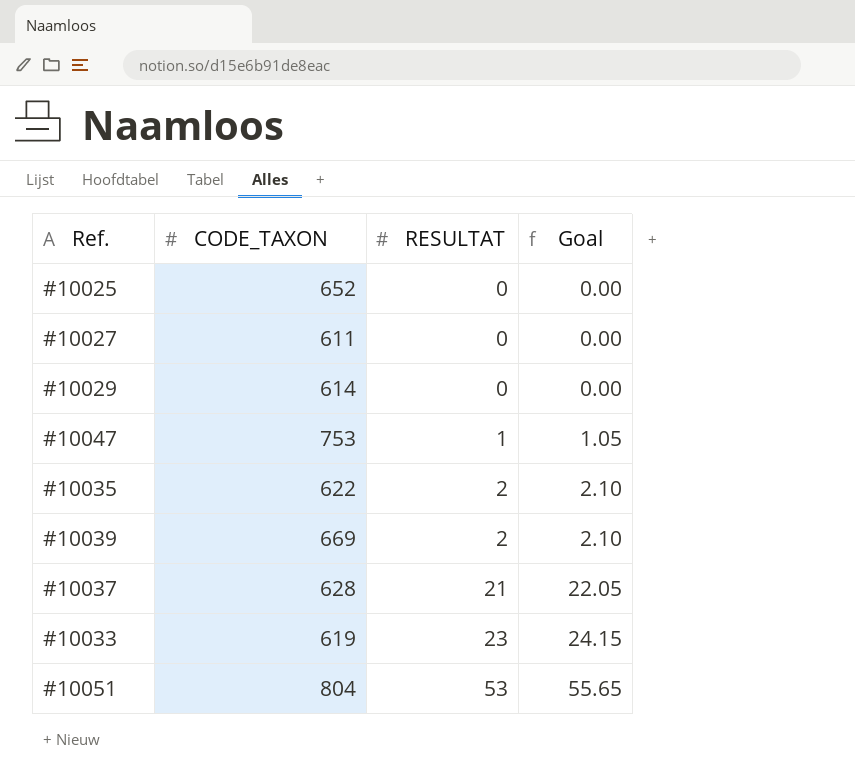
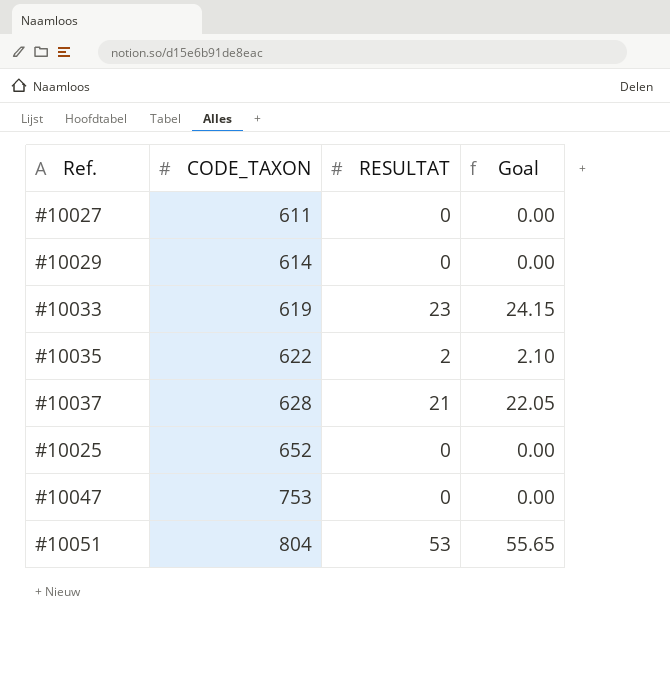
row order: RESULTAT ascending -> CODE_TAXON ascending
row #10039: 669 | 2 | 2.10 -> none
#10047 | RESULTAT: 1 -> 0
#10047 | Goal: 1.05 -> 0.00

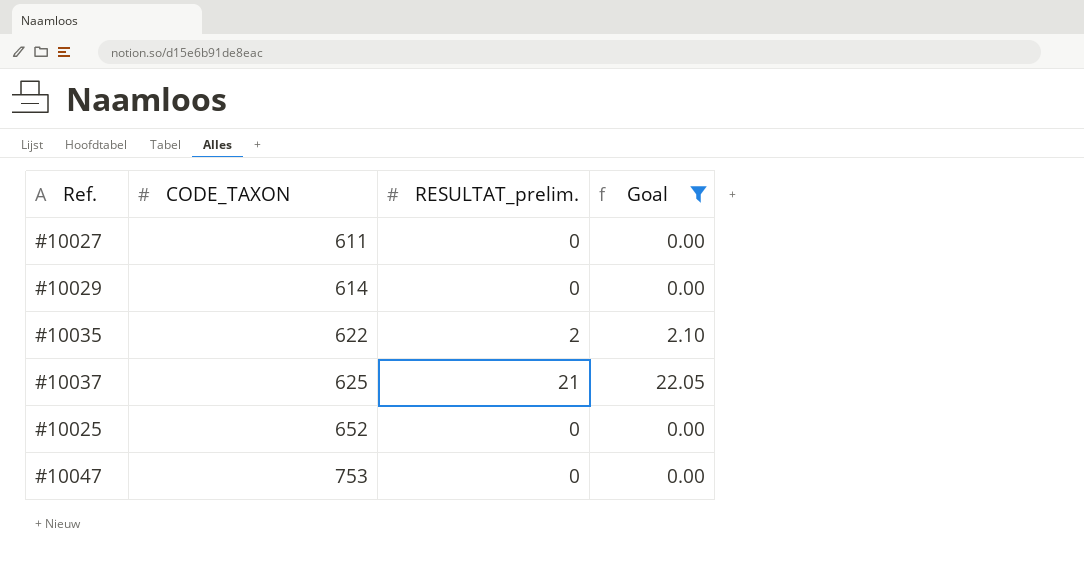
filter: none -> Goal <= 22.05
column name: RESULTAT -> RESULTAT_prelim.
#10037 | CODE_TAXON: 628 -> 625

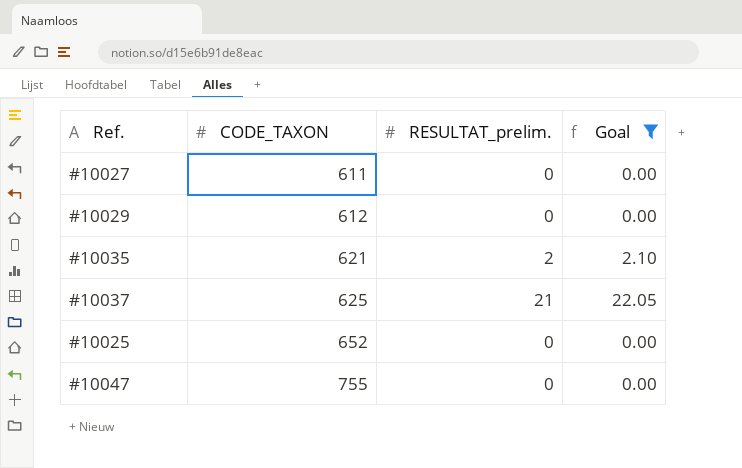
#10029 | CODE_TAXON: 614 -> 612
#10035 | CODE_TAXON: 622 -> 621
#10047 | CODE_TAXON: 753 -> 755

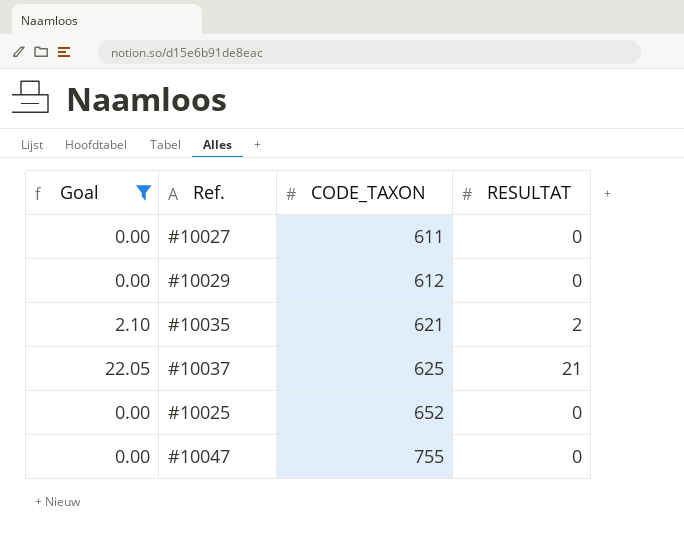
column Goal | position: 4 -> 1
column name: RESULTAT_prelim. -> RESULTAT

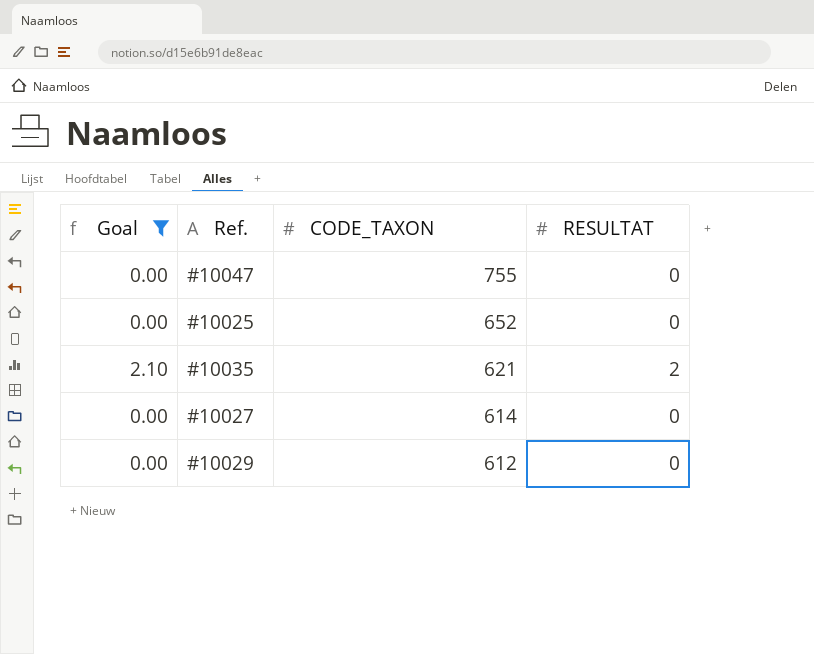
row order: CODE_TAXON ascending -> CODE_TAXON descending
row #10037: 22.05 | 625 | 21 -> none
#10027 | CODE_TAXON: 611 -> 614

